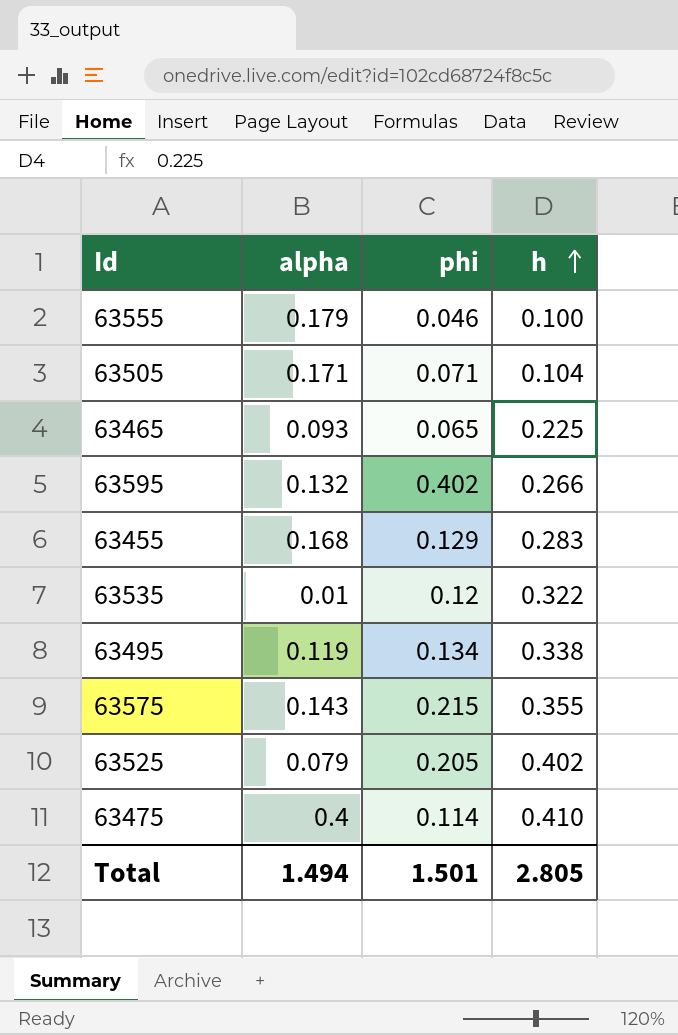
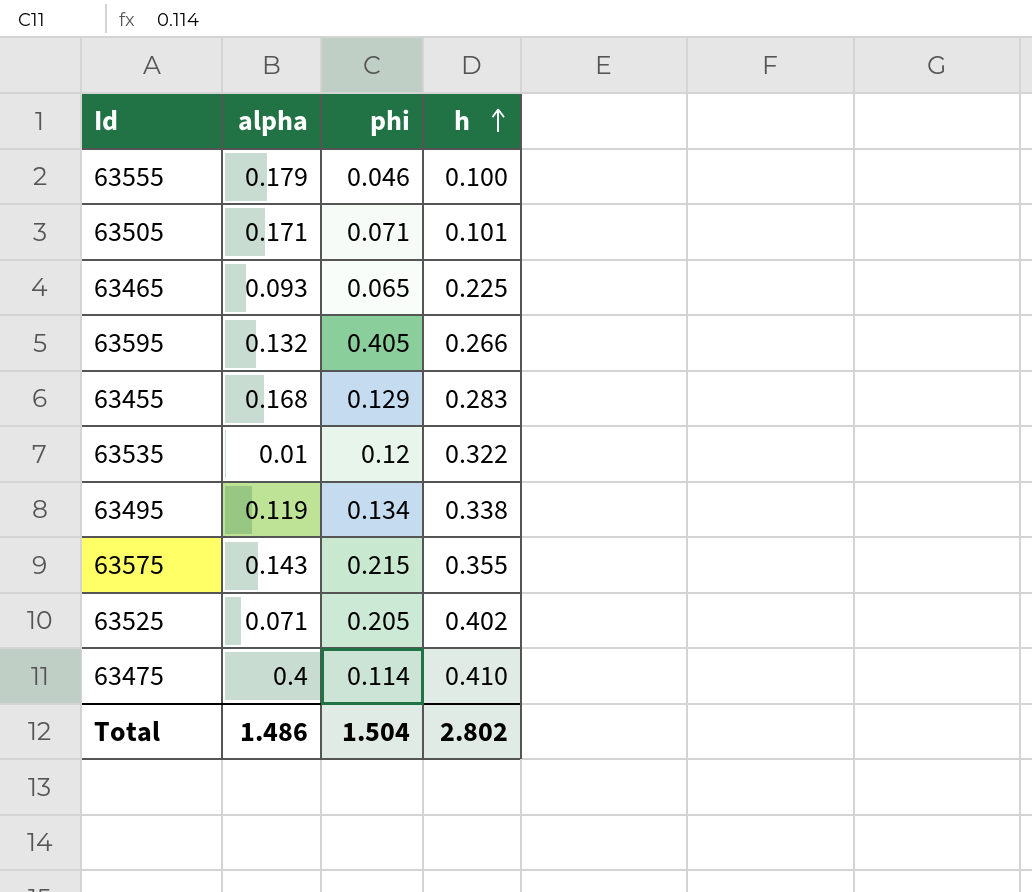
63505 | h: 0.104 -> 0.101
63595 | phi: 0.402 -> 0.405
63525 | alpha: 0.079 -> 0.071
Total | alpha: 1.494 -> 1.486
Total | phi: 1.501 -> 1.504
Total | h: 2.805 -> 2.802

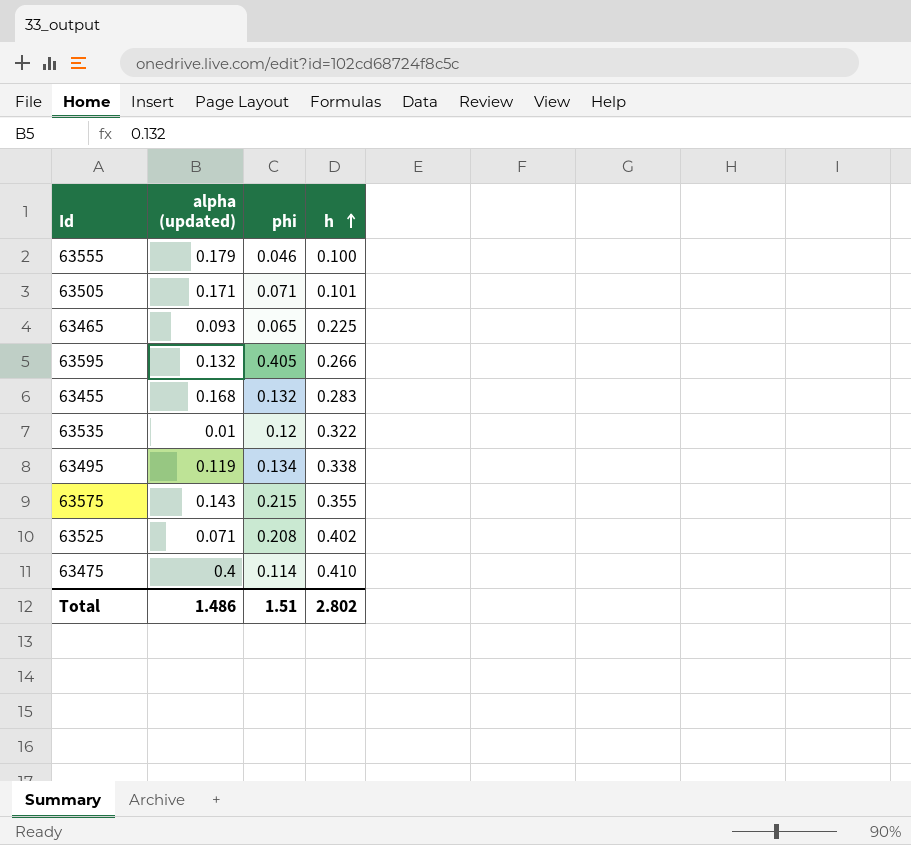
column name: alpha -> alpha (updated)
63455 | phi: 0.129 -> 0.132
63525 | phi: 0.205 -> 0.208
Total | phi: 1.504 -> 1.51

